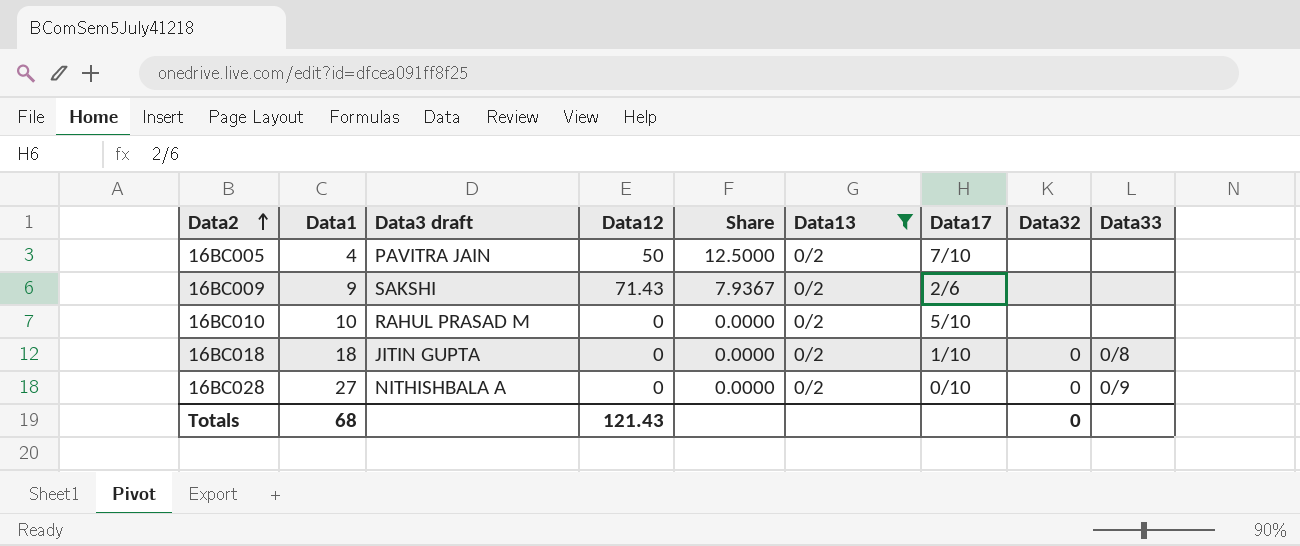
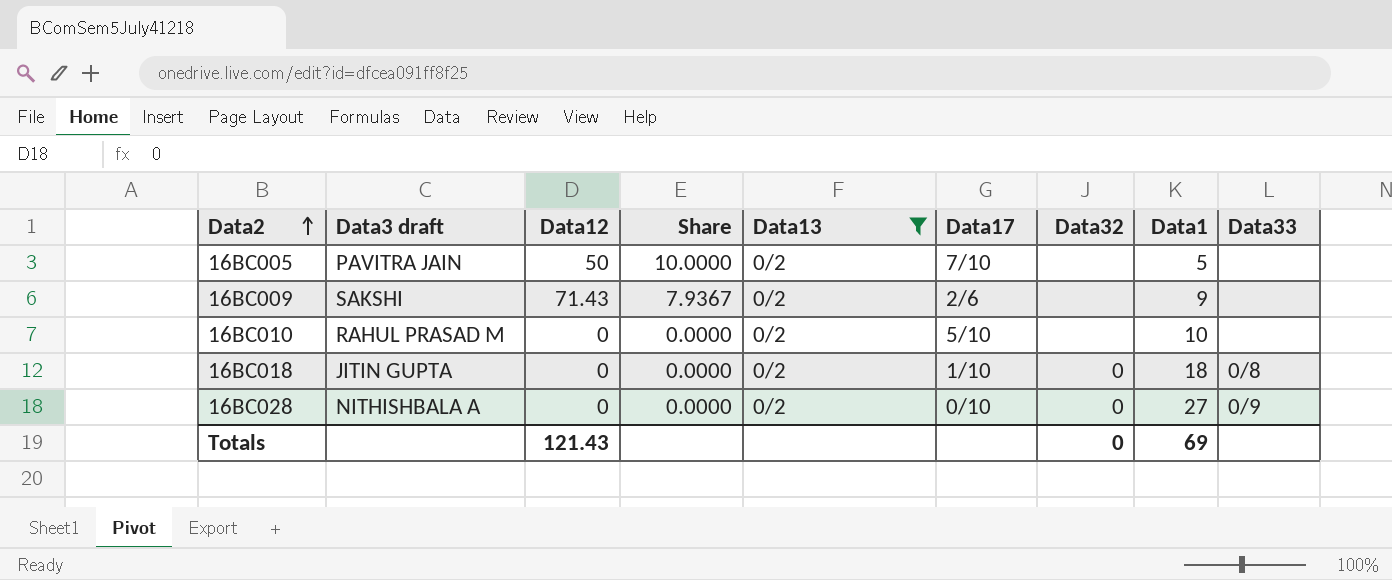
column Data1 | position: 2 -> 8
16BC005 | Share: 12.5000 -> 10.0000
16BC005 | Data1: 4 -> 5
Totals | Data1: 68 -> 69

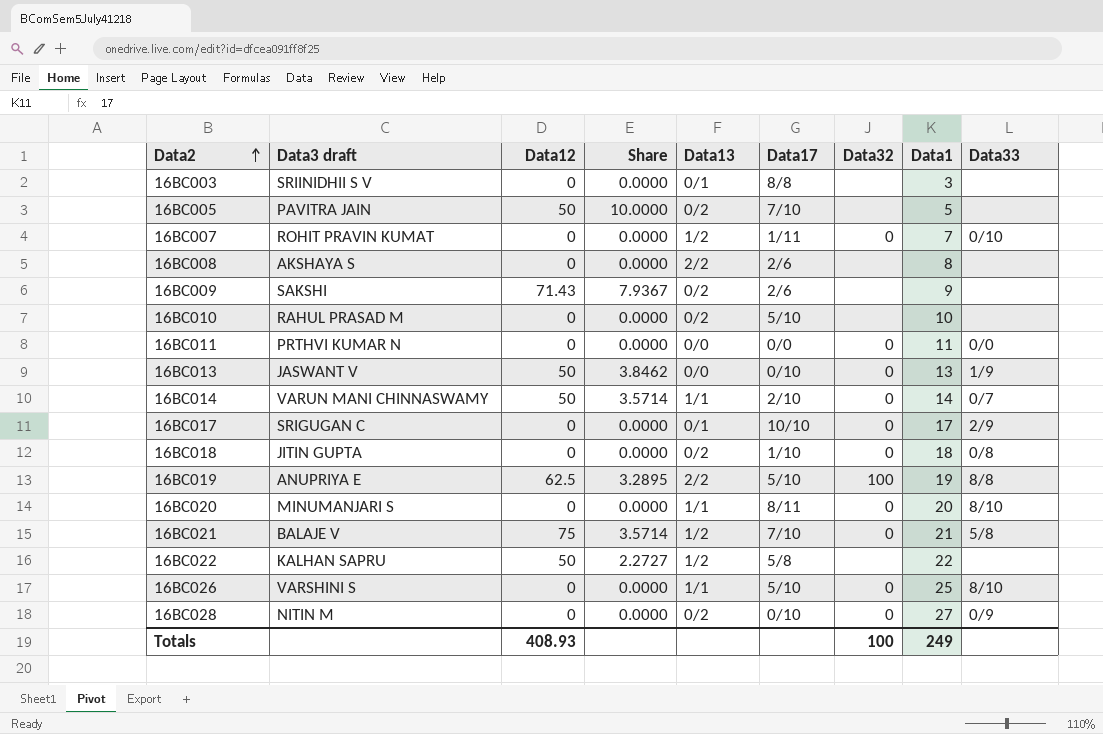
filter: Data13 = 0/2 -> none
16BC028 | Data3 draft: NITHISHBALA A -> NITIN M
Totals | Data12: 121.43 -> 408.93
Totals | Data32: 0 -> 100
Totals | Data1: 69 -> 249

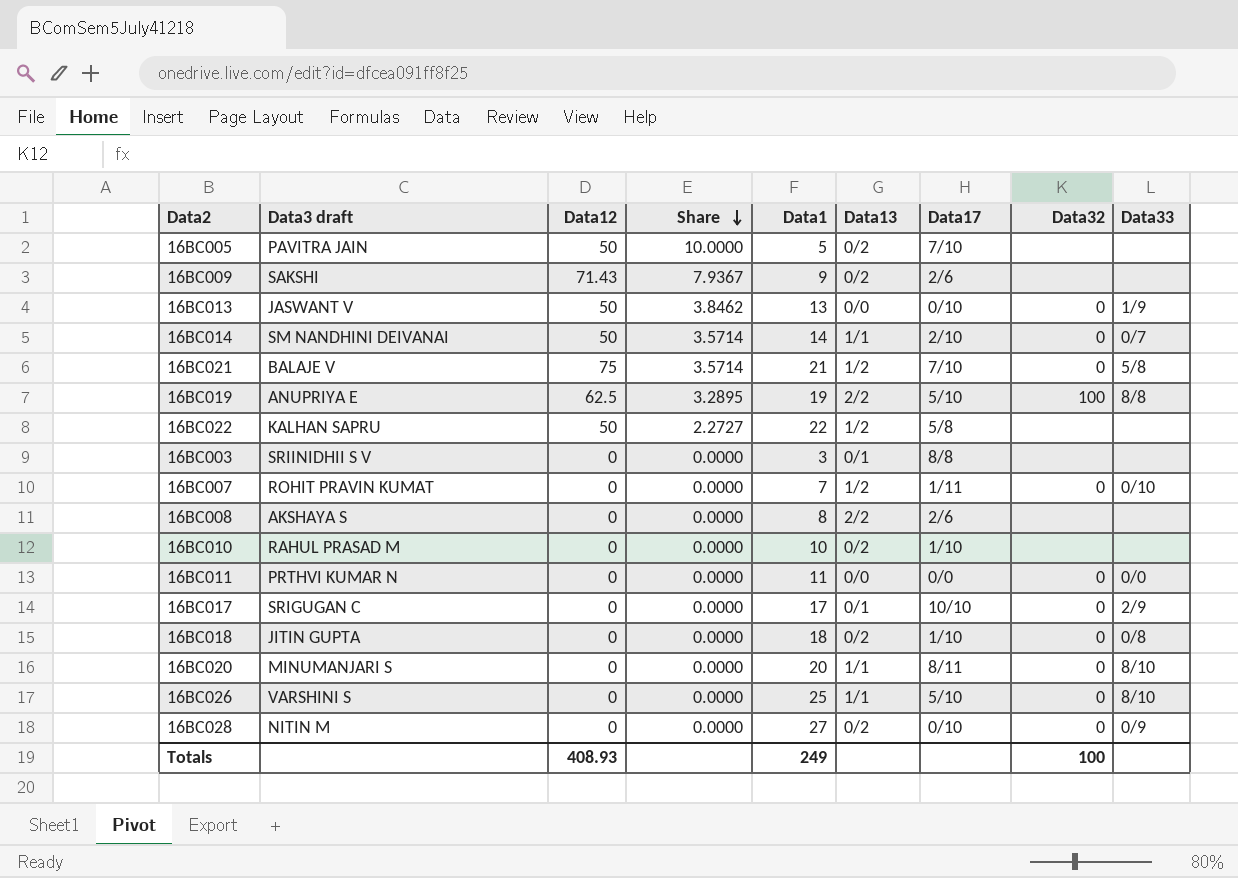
row order: Data2 ascending -> Share descending
column Data1 | position: 8 -> 5
16BC014 | Data3 draft: VARUN MANI CHINNASWAMY -> SM NANDHINI DEIVANAI
16BC010 | Data17: 5/10 -> 1/10

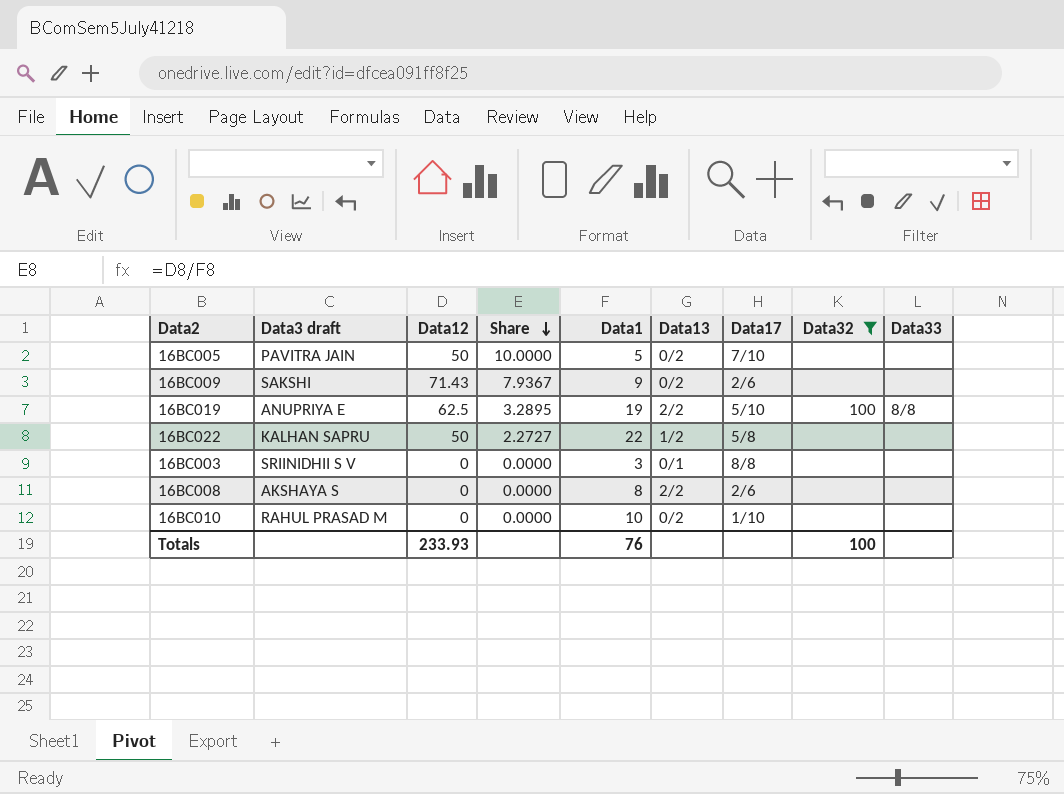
filter: none -> Data32 != 0
Totals | Data12: 408.93 -> 233.93
Totals | Data1: 249 -> 76

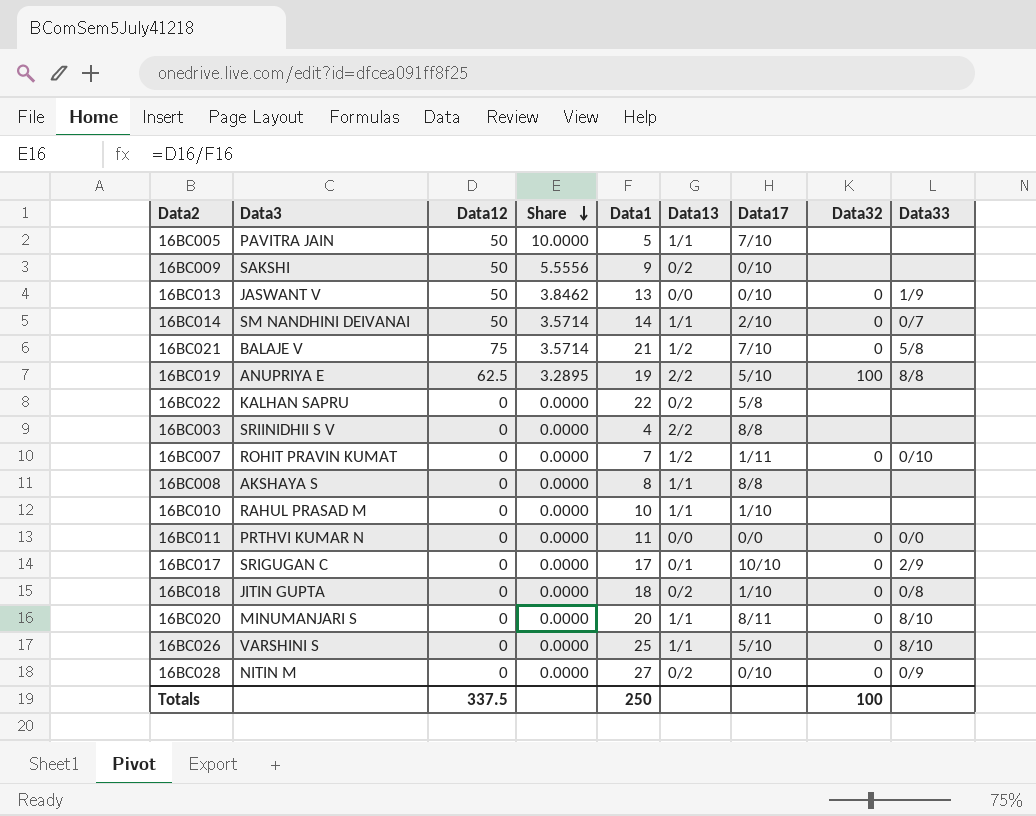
filter: Data32 != 0 -> none
column name: Data3 draft -> Data3
16BC005 | Data13: 0/2 -> 1/1
16BC009 | Data12: 71.43 -> 50
16BC009 | Share: 7.9367 -> 5.5556
16BC009 | Data17: 2/6 -> 0/10
16BC022 | Data12: 50 -> 0
16BC022 | Share: 2.2727 -> 0.0000
16BC022 | Data13: 1/2 -> 0/2
16BC003 | Data1: 3 -> 4
16BC003 | Data13: 0/1 -> 2/2
16BC008 | Data13: 2/2 -> 1/1
16BC008 | Data17: 2/6 -> 8/8
16BC010 | Data13: 0/2 -> 1/1
Totals | Data12: 233.93 -> 337.5
Totals | Data1: 76 -> 250

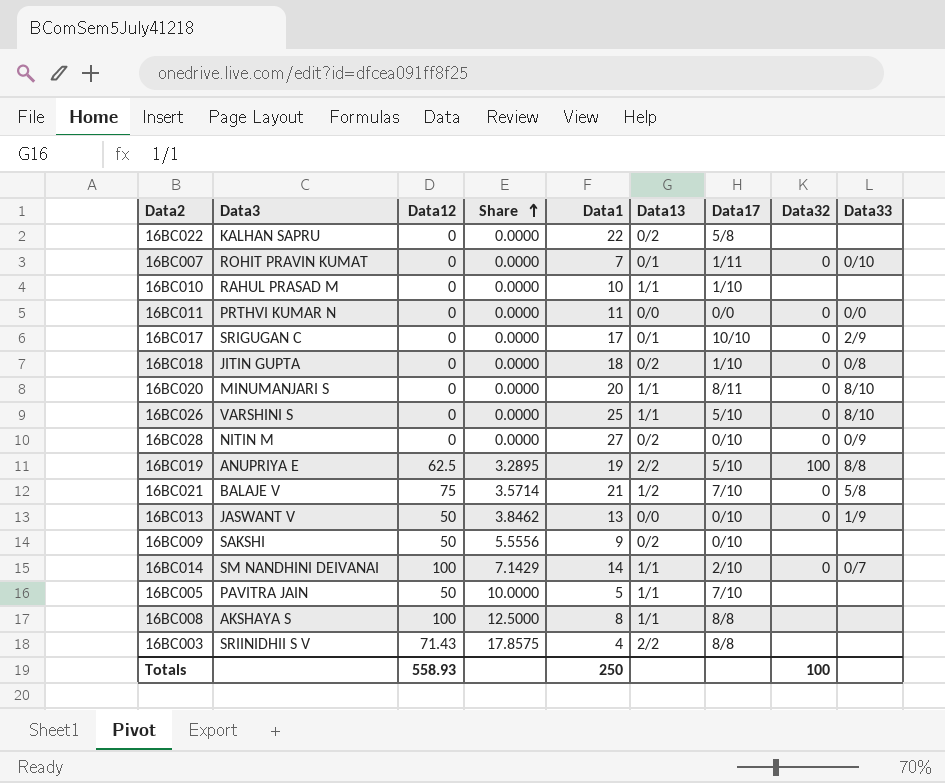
row order: Share descending -> Share ascending
16BC007 | Data13: 1/2 -> 0/1
16BC014 | Data12: 50 -> 100
16BC014 | Share: 3.5714 -> 7.1429
16BC008 | Data12: 0 -> 100
16BC008 | Share: 0.0000 -> 12.5000
16BC003 | Data12: 0 -> 71.43
16BC003 | Share: 0.0000 -> 17.8575
Totals | Data12: 337.5 -> 558.93

